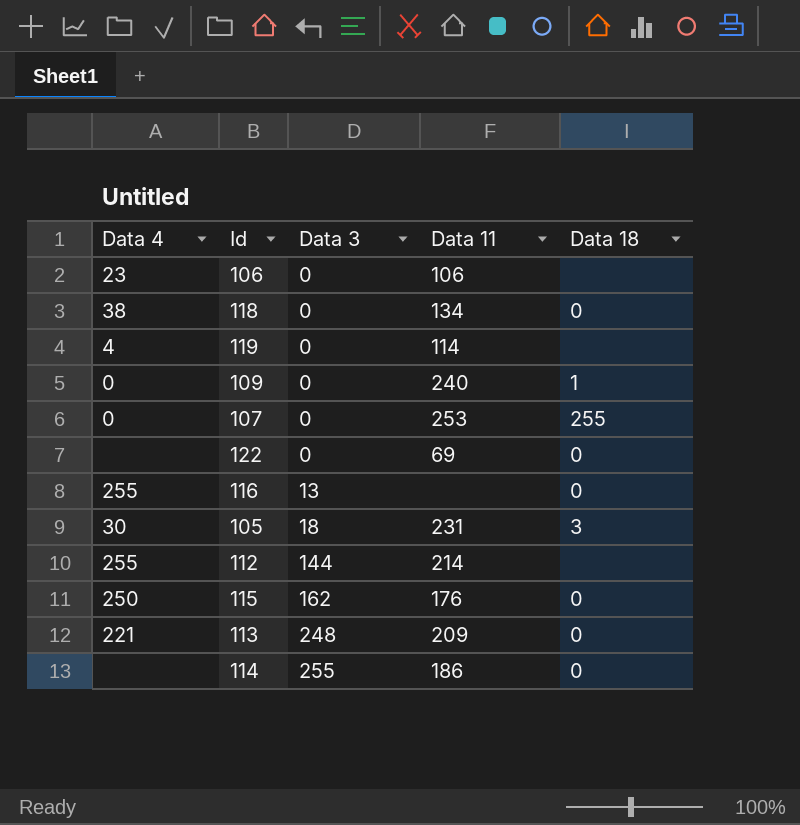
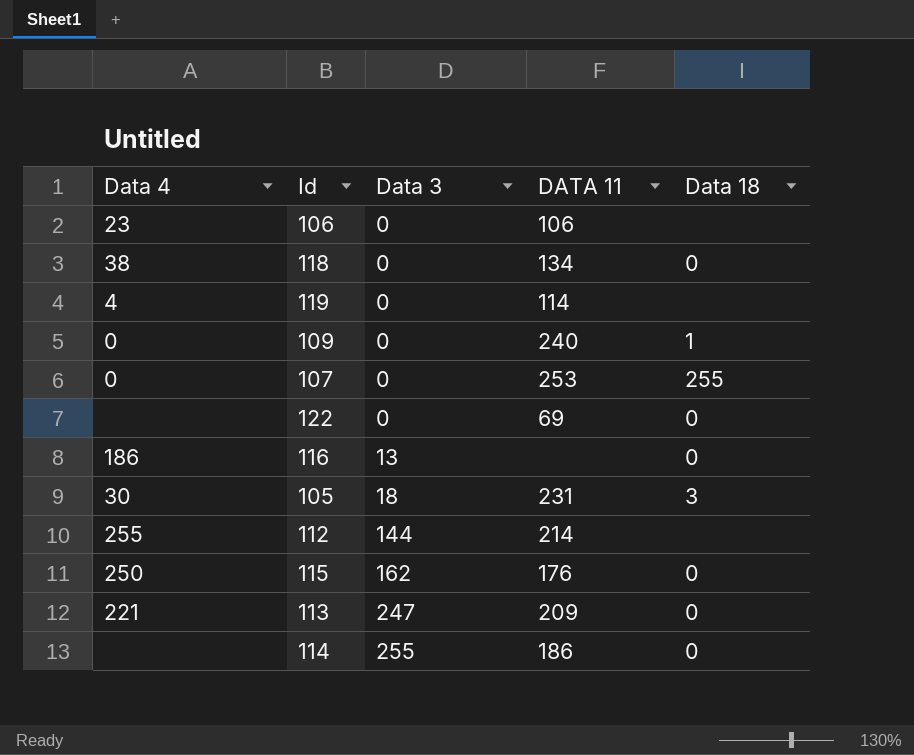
column name: Data 11 -> DATA 11
116 | Data 4: 255 -> 186
113 | Data 3: 248 -> 247

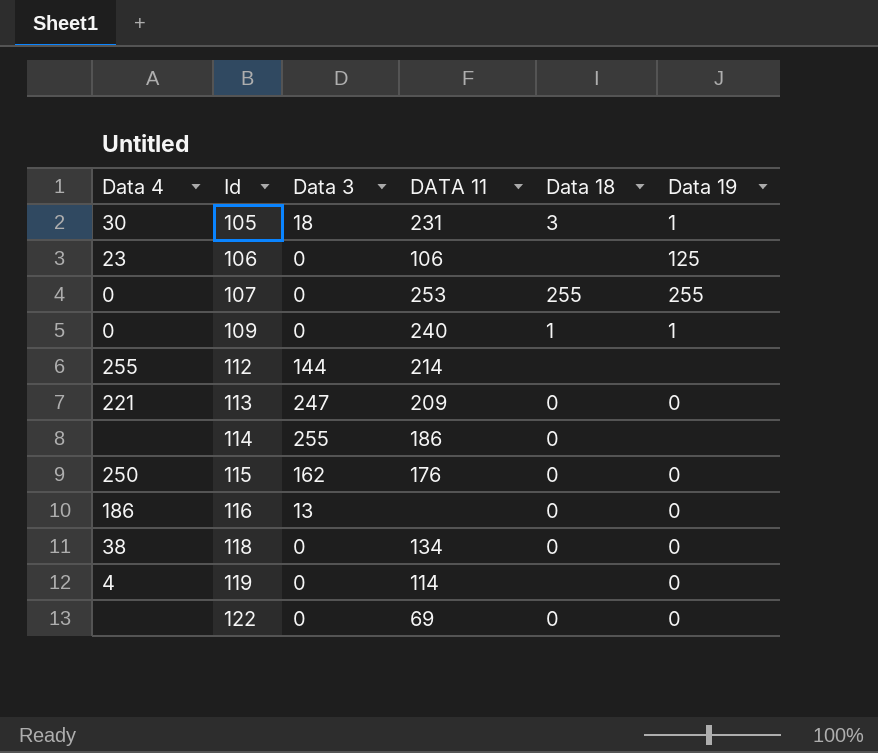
row order: Data 3 ascending -> Id ascending
column Data 19 | position: none -> 6

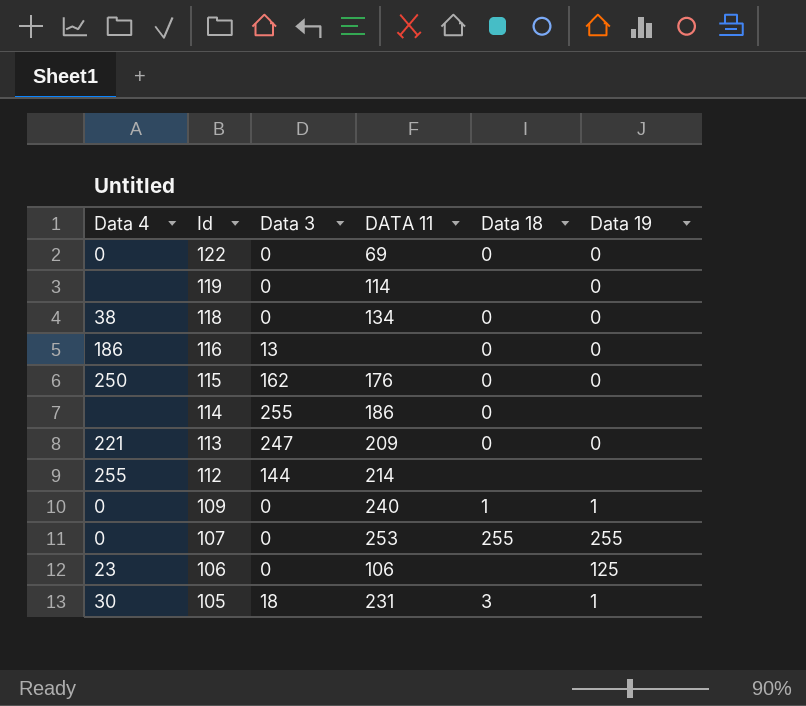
row order: Id ascending -> Id descending
122 | Data 4: none -> 0
119 | Data 4: 4 -> none

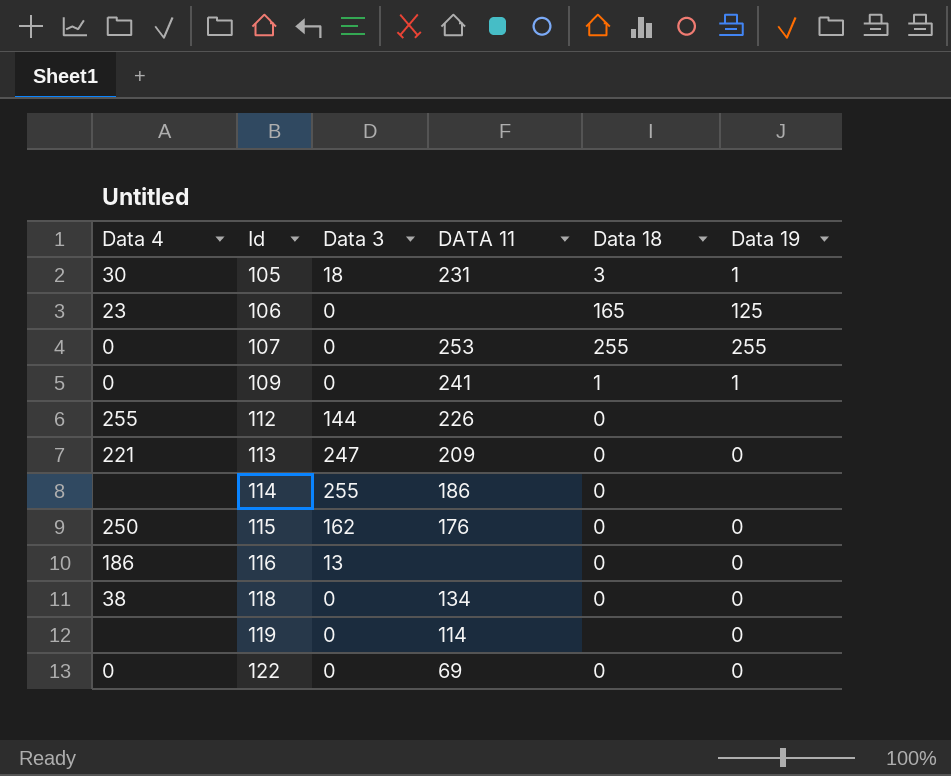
row order: Id descending -> Id ascending
106 | DATA 11: 106 -> none
106 | Data 18: none -> 165
109 | DATA 11: 240 -> 241
112 | DATA 11: 214 -> 226
112 | Data 18: none -> 0

